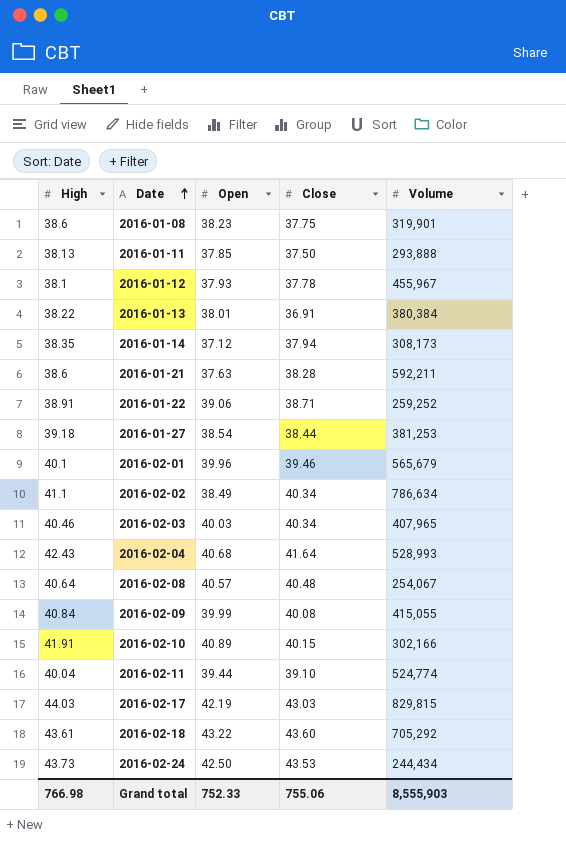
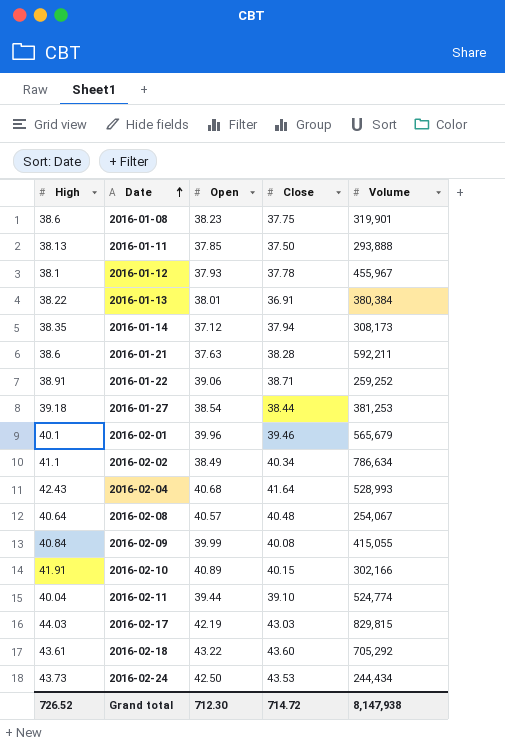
row 2016-02-03: 40.46 | 40.03 | 40.34 | 407,965 -> none
Grand total | High: 766.98 -> 726.52
Grand total | Open: 752.33 -> 712.30
Grand total | Close: 755.06 -> 714.72
Grand total | Volume: 8,555,903 -> 8,147,938

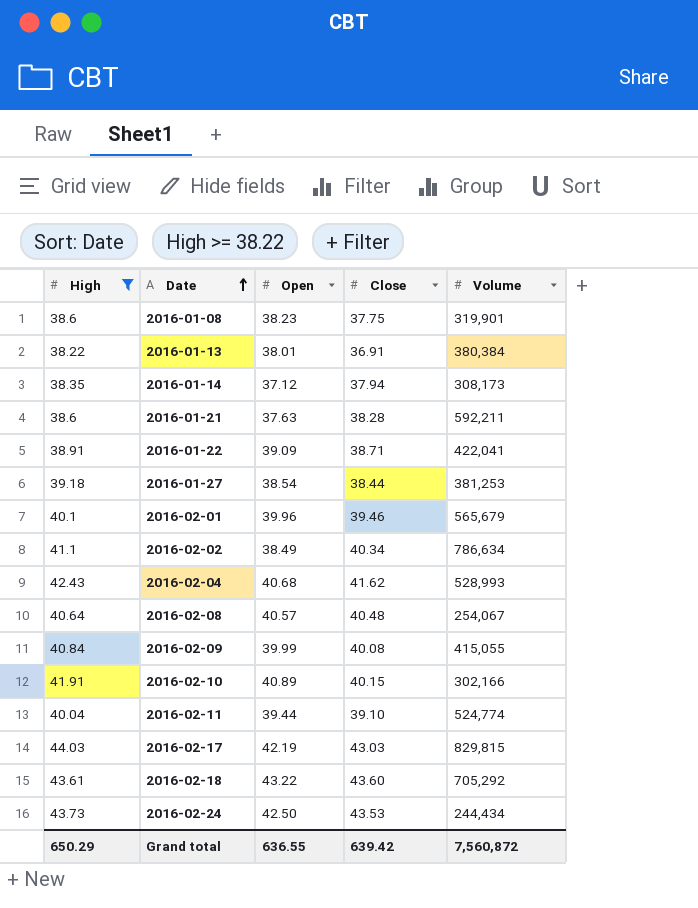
filter: none -> High >= 38.22
2016-01-22 | Open: 39.06 -> 39.09
2016-01-22 | Volume: 259,252 -> 422,041
2016-02-04 | Close: 41.64 -> 41.62
Grand total | High: 726.52 -> 650.29
Grand total | Open: 712.30 -> 636.55
Grand total | Close: 714.72 -> 639.42
Grand total | Volume: 8,147,938 -> 7,560,872

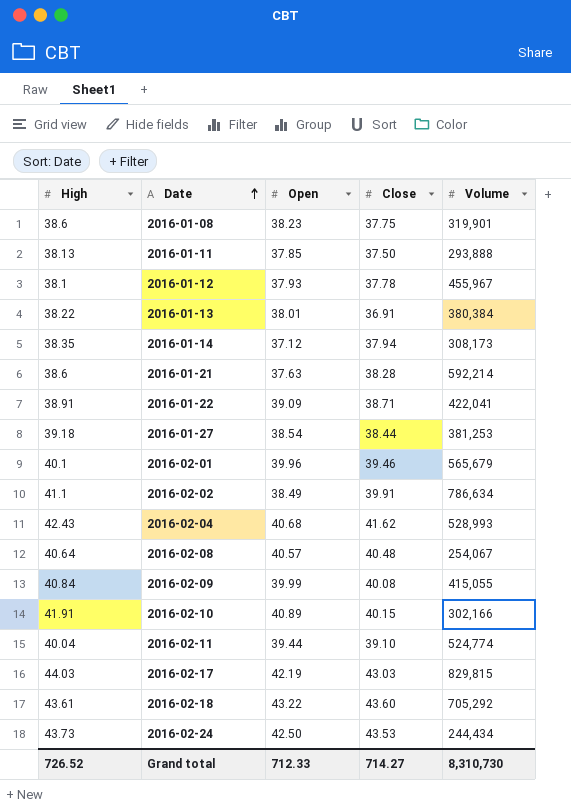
filter: High >= 38.22 -> none
2016-01-21 | Volume: 592,211 -> 592,214
2016-02-02 | Close: 40.34 -> 39.91
Grand total | High: 650.29 -> 726.52
Grand total | Open: 636.55 -> 712.33
Grand total | Close: 639.42 -> 714.27
Grand total | Volume: 7,560,872 -> 8,310,730

